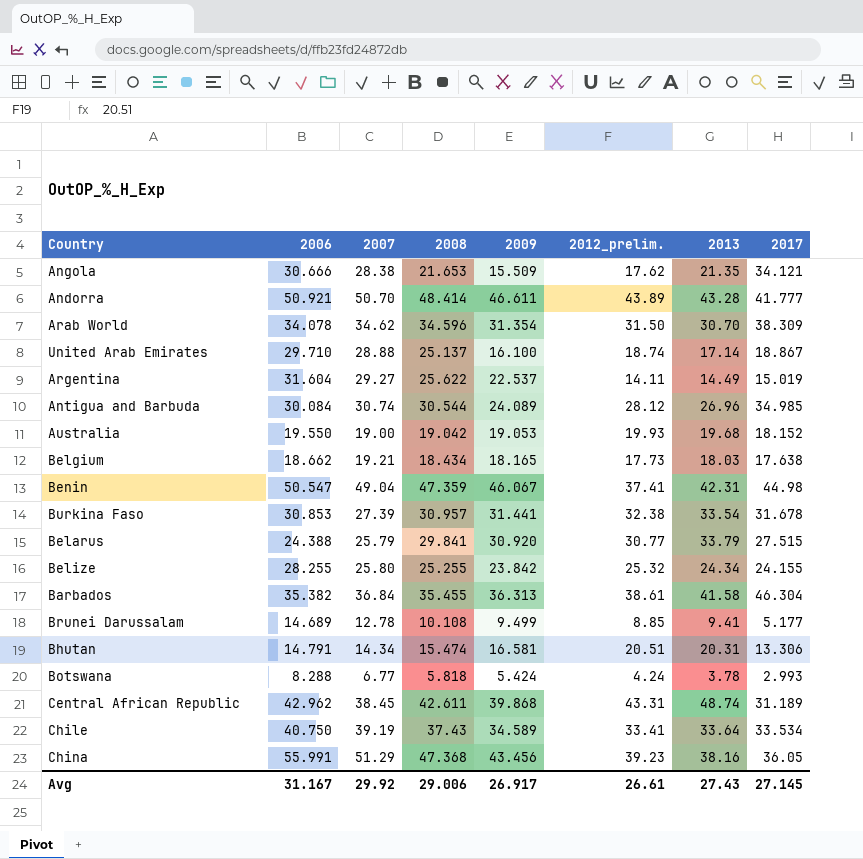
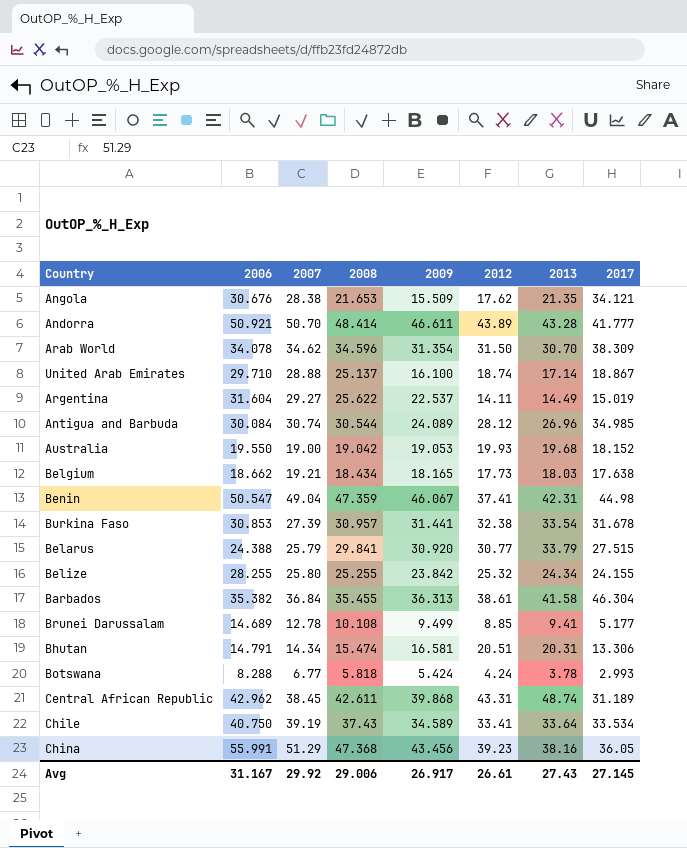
column name: 2012_prelim. -> 2012
Angola | 2006: 30.666 -> 30.676

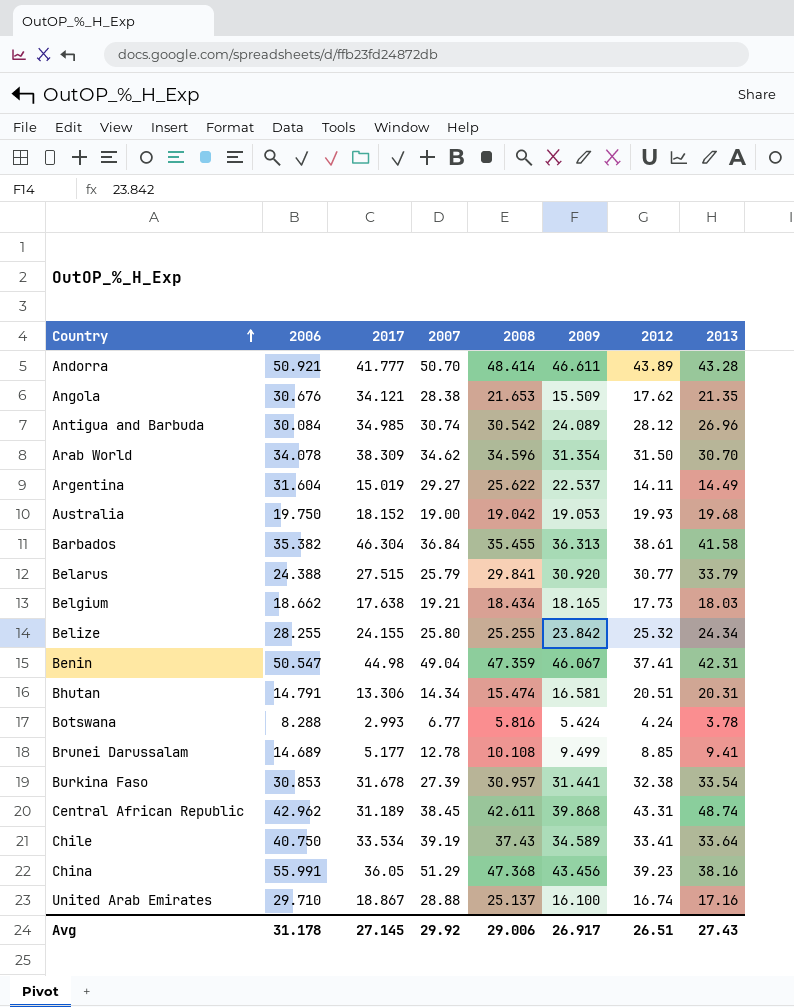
row order: none -> Country ascending
column 2017 | position: 8 -> 3
Antigua and Barbuda | 2008: 30.544 -> 30.542
Australia | 2006: 19.550 -> 19.750
Botswana | 2008: 5.818 -> 5.816
United Arab Emirates | 2012: 18.74 -> 16.74
United Arab Emirates | 2013: 17.14 -> 17.16
Avg | 2006: 31.167 -> 31.178
Avg | 2012: 26.61 -> 26.51

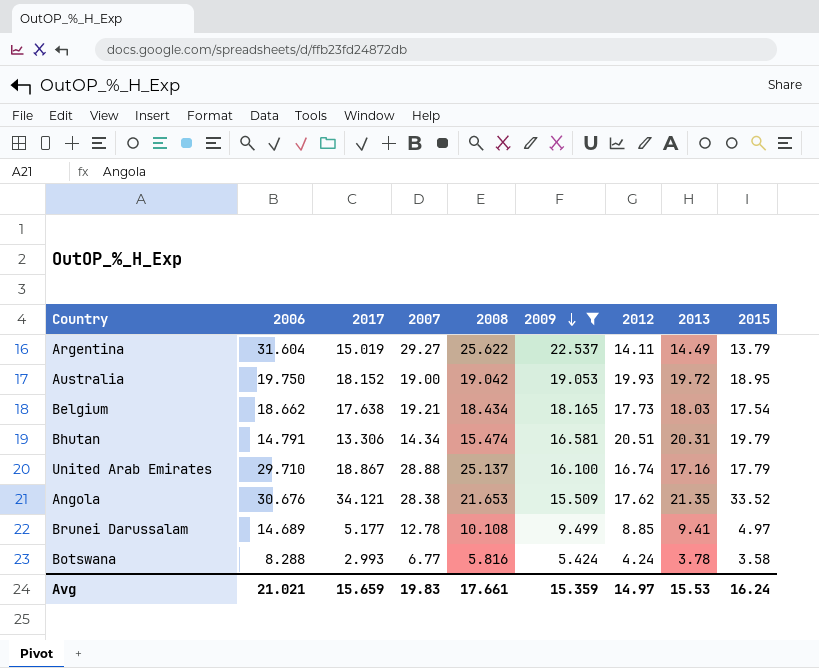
filter: none -> 2009 <= 22.537
row order: Country ascending -> 2009 descending
column 2015 | position: none -> 9
Australia | 2013: 19.68 -> 19.72
Avg | 2006: 31.178 -> 21.021
Avg | 2017: 27.145 -> 15.659
Avg | 2007: 29.92 -> 19.83
Avg | 2008: 29.006 -> 17.661
Avg | 2009: 26.917 -> 15.359
Avg | 2012: 26.51 -> 14.97
Avg | 2013: 27.43 -> 15.53

